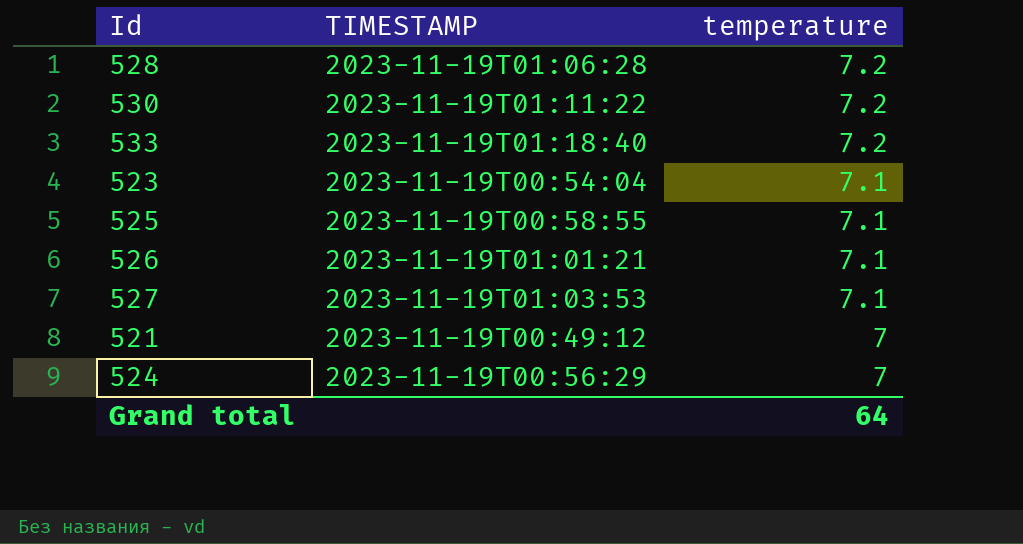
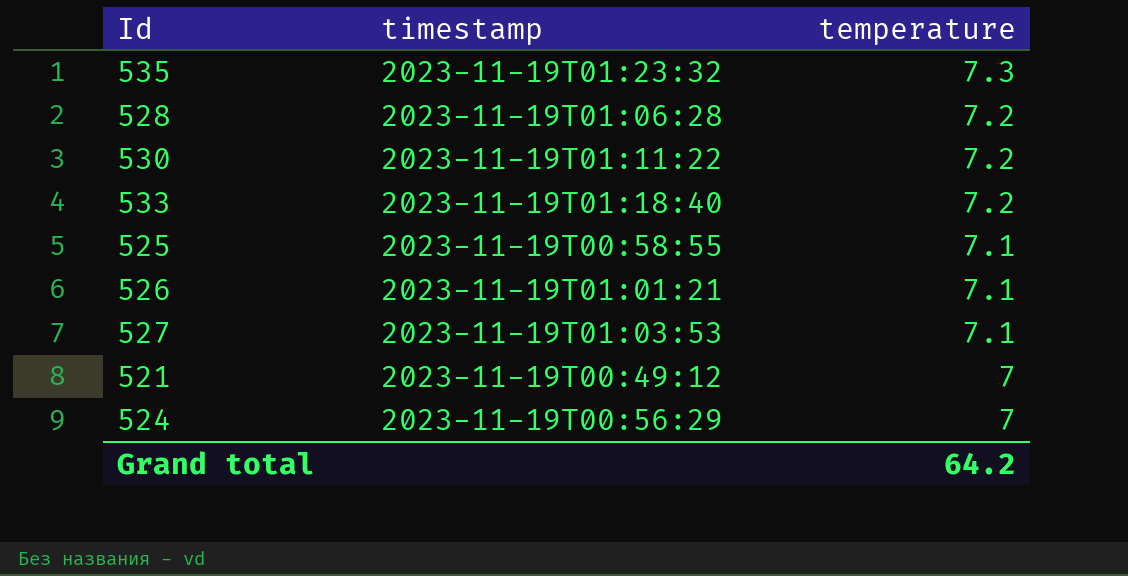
column name: TIMESTAMP -> timestamp
row 523: 2023-11-19T00:54:04 | 7.1 -> none
row 535: none -> 2023-11-19T01:23:32 | 7.3
Grand total | temperature: 64 -> 64.2

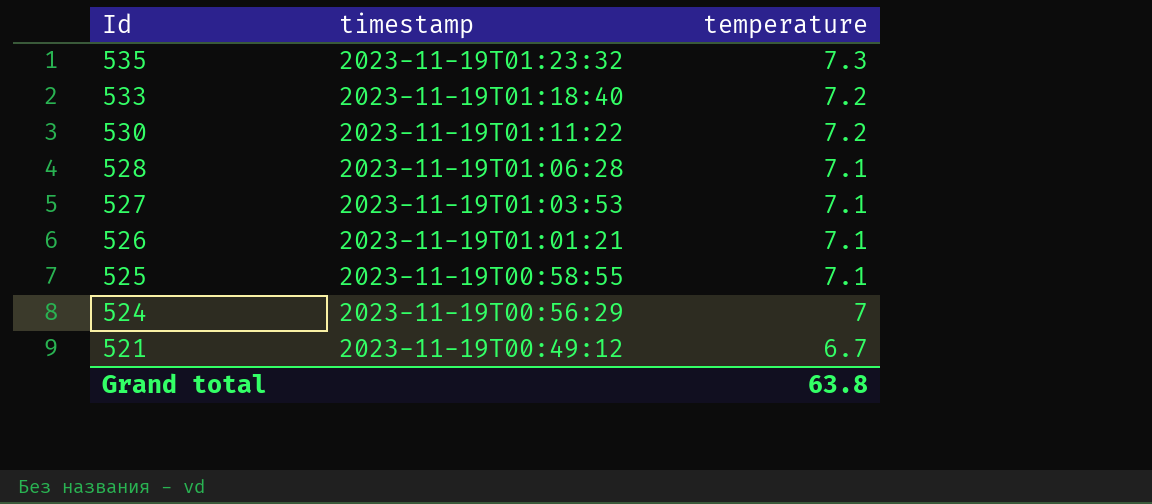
row order: temperature descending -> Id descending
528 | temperature: 7.2 -> 7.1
521 | temperature: 7 -> 6.7
Grand total | temperature: 64.2 -> 63.8

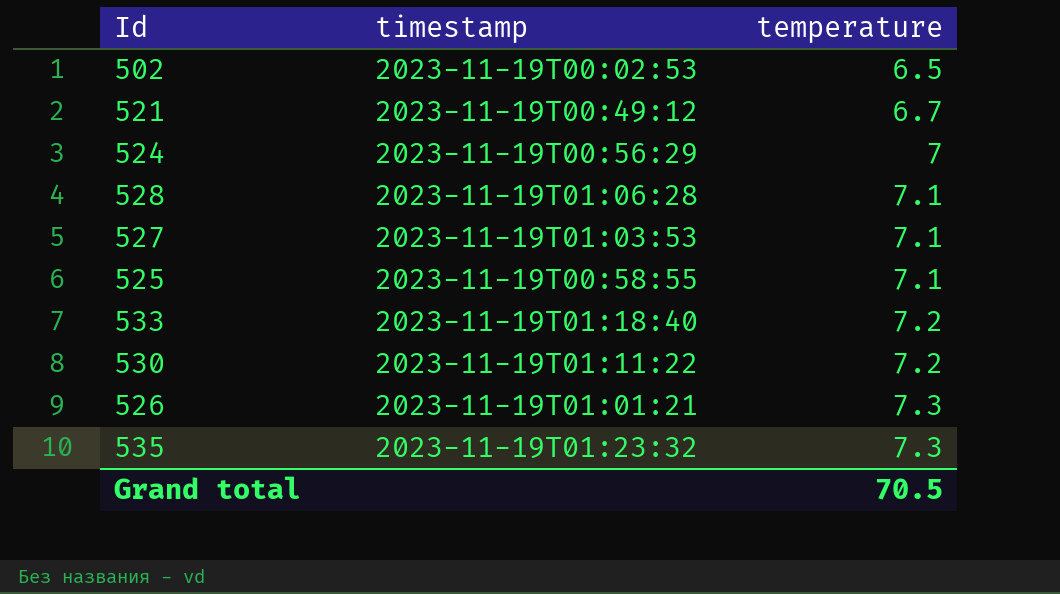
row order: Id descending -> temperature ascending
row 502: none -> 2023-11-19T00:02:53 | 6.5
526 | temperature: 7.1 -> 7.3
Grand total | temperature: 63.8 -> 70.5

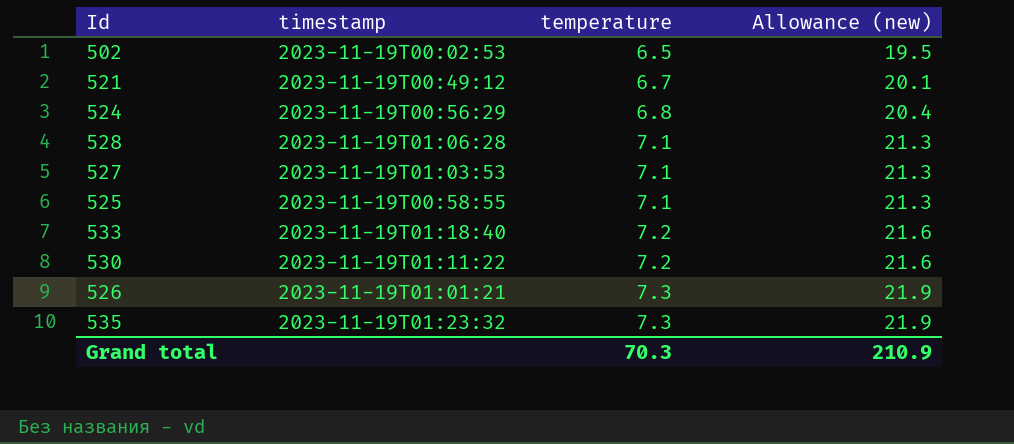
column Allowance (new) | formula: none -> [temperature] * 3
524 | temperature: 7 -> 6.8
Grand total | temperature: 70.5 -> 70.3

